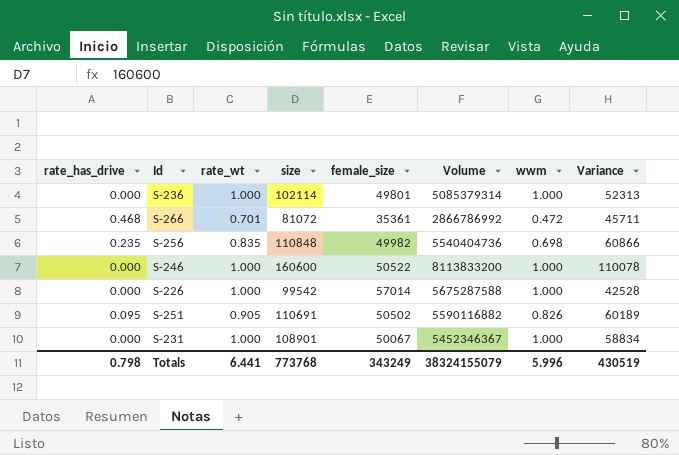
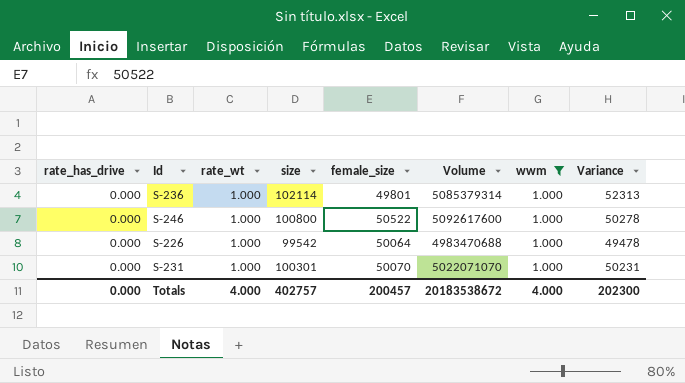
filter: none -> wwm = 1.000
S-246 | size: 160600 -> 100800
S-246 | Volume: 8113833200 -> 5092617600
S-246 | Variance: 110078 -> 50278
S-226 | female_size: 57014 -> 50064
S-226 | Volume: 5675287588 -> 4983470688
S-226 | Variance: 42528 -> 49478
S-231 | size: 108901 -> 100301
S-231 | female_size: 50067 -> 50070
S-231 | Volume: 5452346367 -> 5022071070
S-231 | Variance: 58834 -> 50231
Totals | rate_has_drive: 0.798 -> 0.000
Totals | rate_wt: 6.441 -> 4.000
Totals | size: 773768 -> 402757
Totals | female_size: 343249 -> 200457
Totals | Volume: 38324155079 -> 20183538672
Totals | wwm: 5.996 -> 4.000
Totals | Variance: 430519 -> 202300

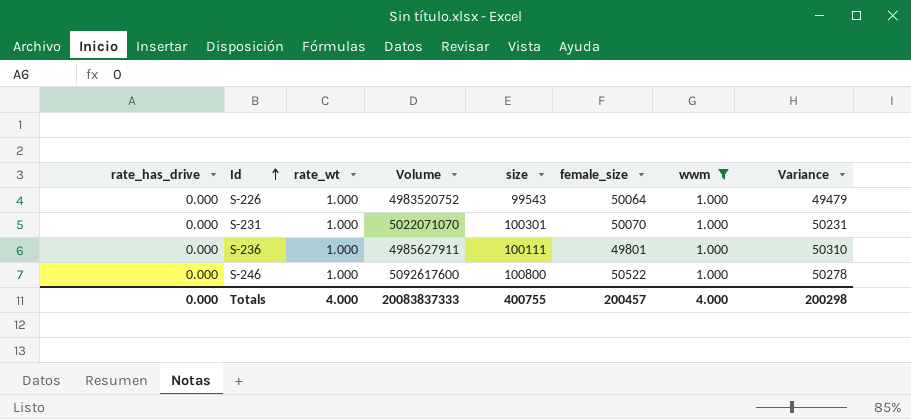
row order: none -> Id ascending
column Volume | position: 6 -> 4
S-226 | Volume: 4983470688 -> 4983520752
S-226 | size: 99542 -> 99543
S-226 | Variance: 49478 -> 49479
S-236 | Volume: 5085379314 -> 4985627911
S-236 | size: 102114 -> 100111
S-236 | Variance: 52313 -> 50310
Totals | Volume: 20183538672 -> 20083837333
Totals | size: 402757 -> 400755
Totals | Variance: 202300 -> 200298

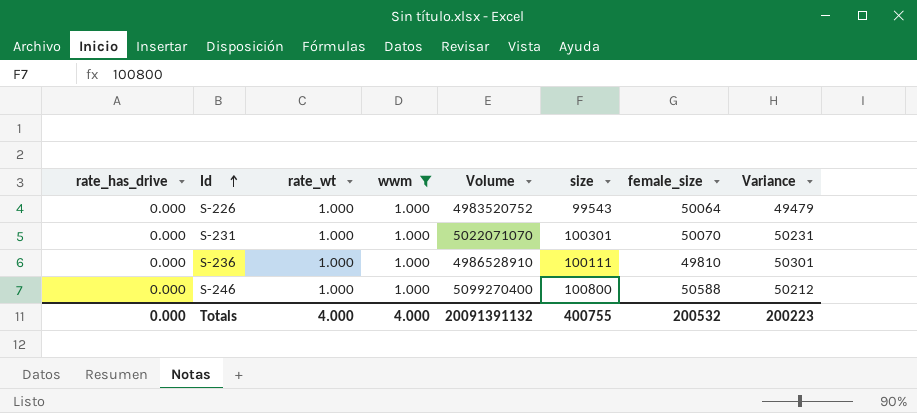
column wwm | position: 7 -> 4
S-236 | Volume: 4985627911 -> 4986528910
S-236 | female_size: 49801 -> 49810
S-236 | Variance: 50310 -> 50301
S-246 | Volume: 5092617600 -> 5099270400
S-246 | female_size: 50522 -> 50588
S-246 | Variance: 50278 -> 50212
Totals | Volume: 20083837333 -> 20091391132
Totals | female_size: 200457 -> 200532
Totals | Variance: 200298 -> 200223

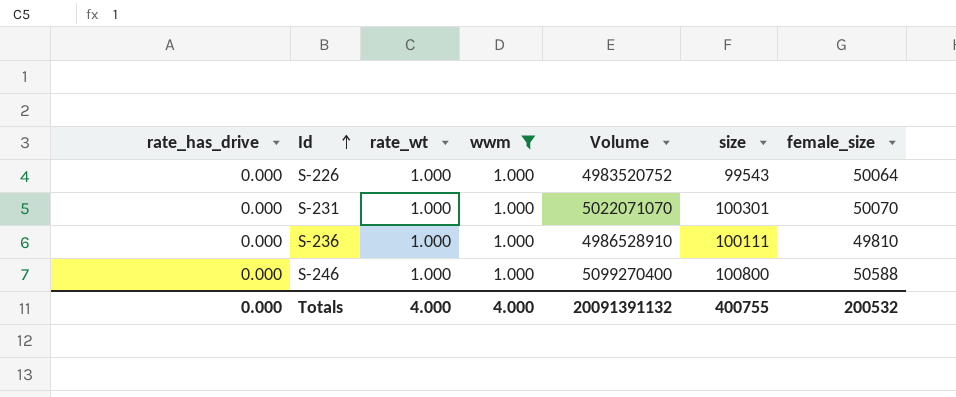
column Variance | formula: [size] - [female_size] -> none

